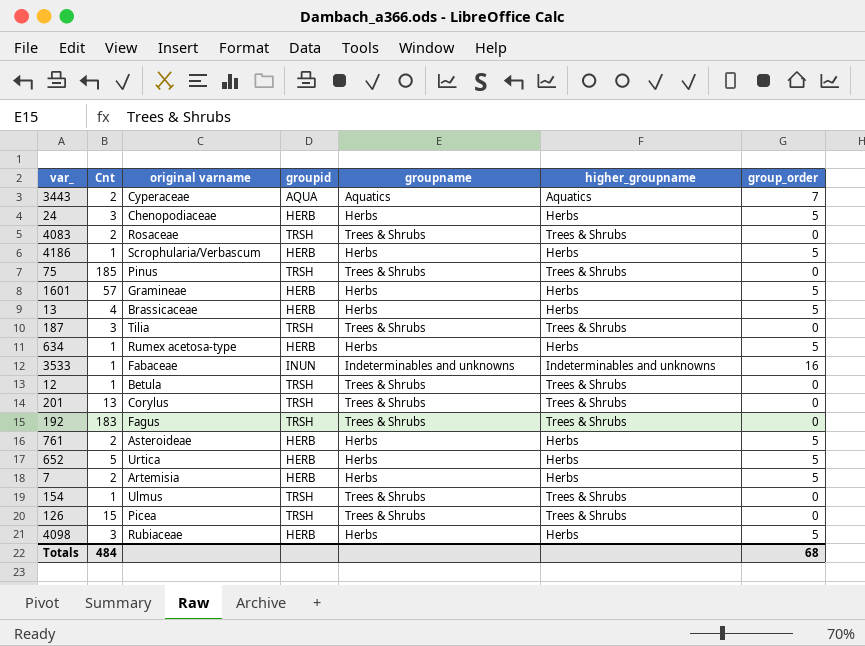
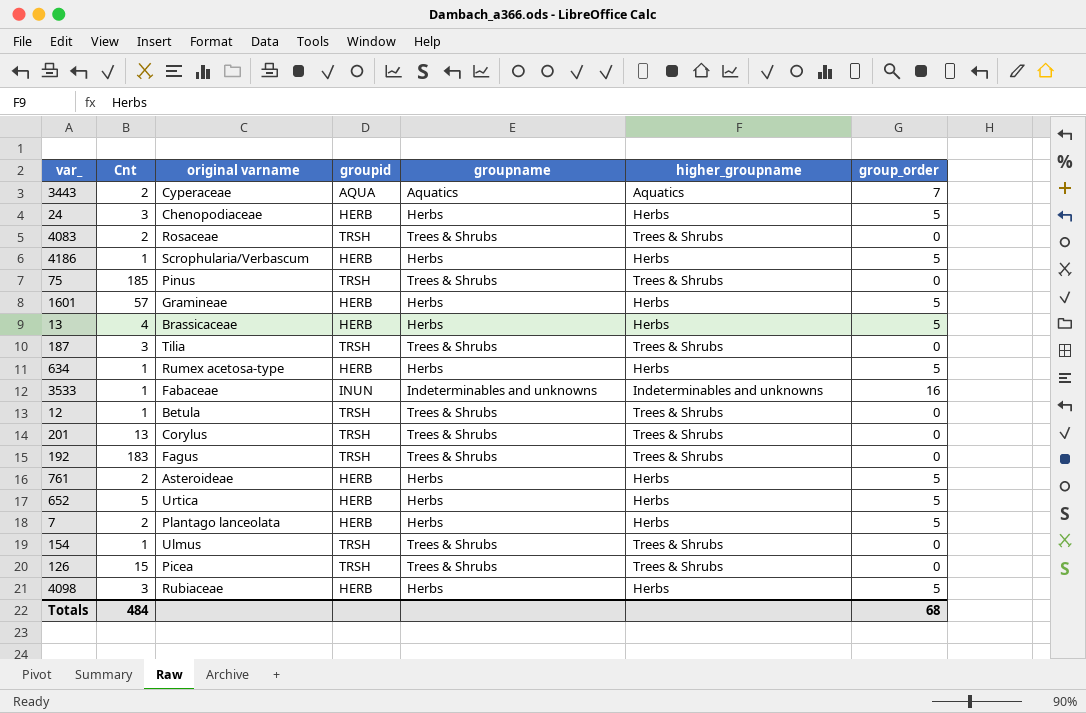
7 | original varname: Artemisia -> Plantago lanceolata

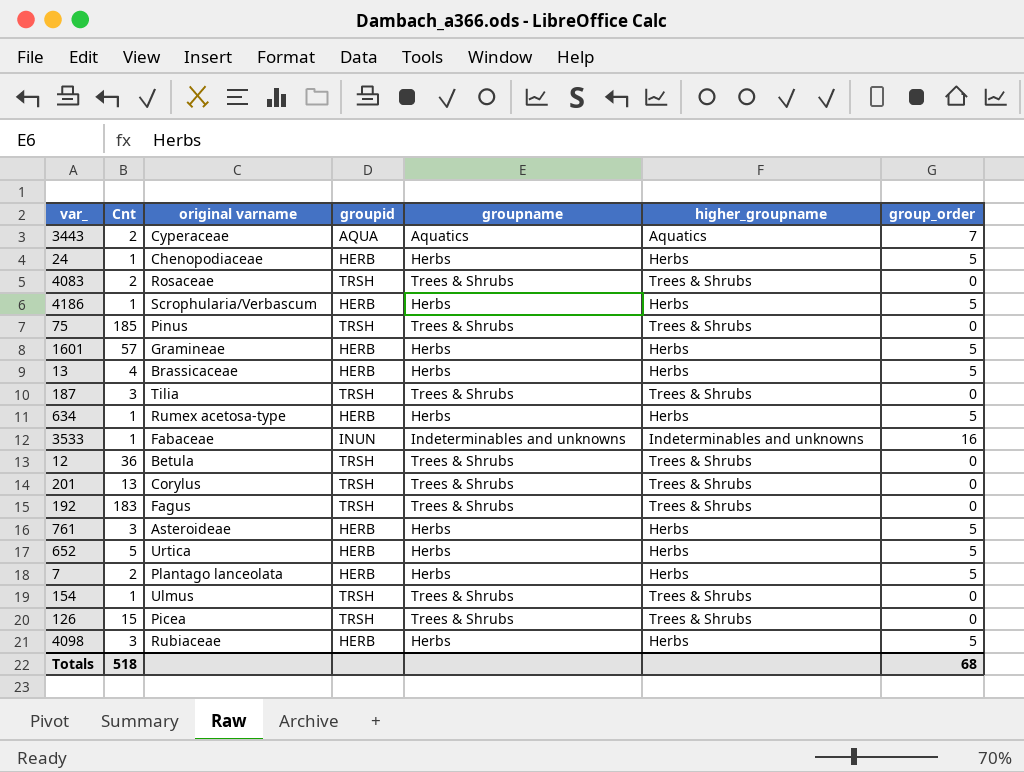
24 | Cnt: 3 -> 1
12 | Cnt: 1 -> 36
761 | Cnt: 2 -> 3
Totals | Cnt: 484 -> 518

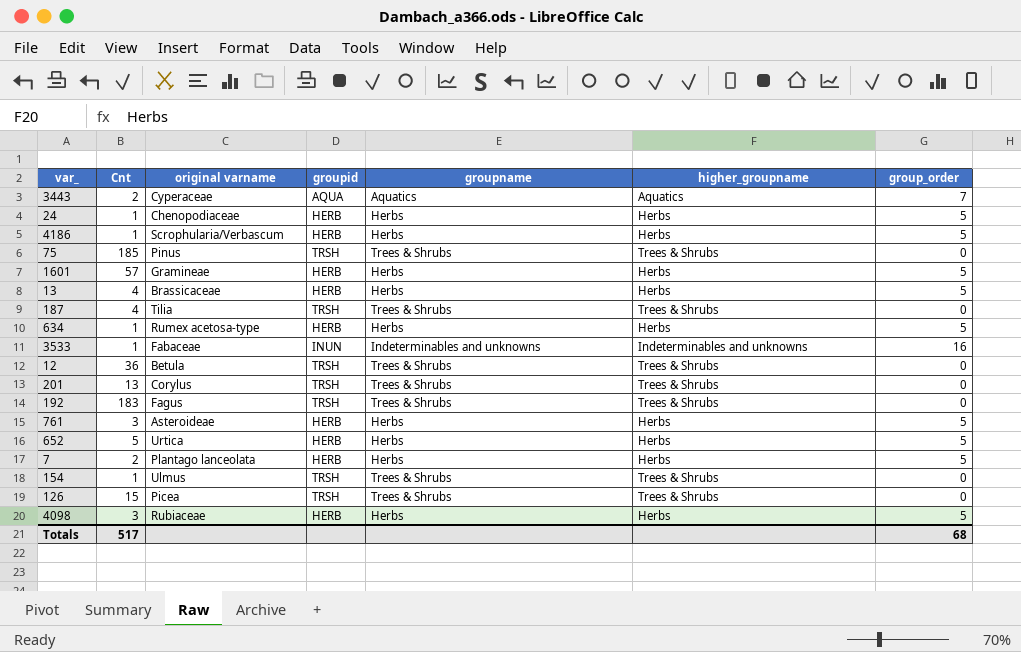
row 4083: 2 | Rosaceae | TRSH | Trees & Shrubs | Trees & Shrubs | 0 -> none
187 | Cnt: 3 -> 4
Totals | Cnt: 518 -> 517

